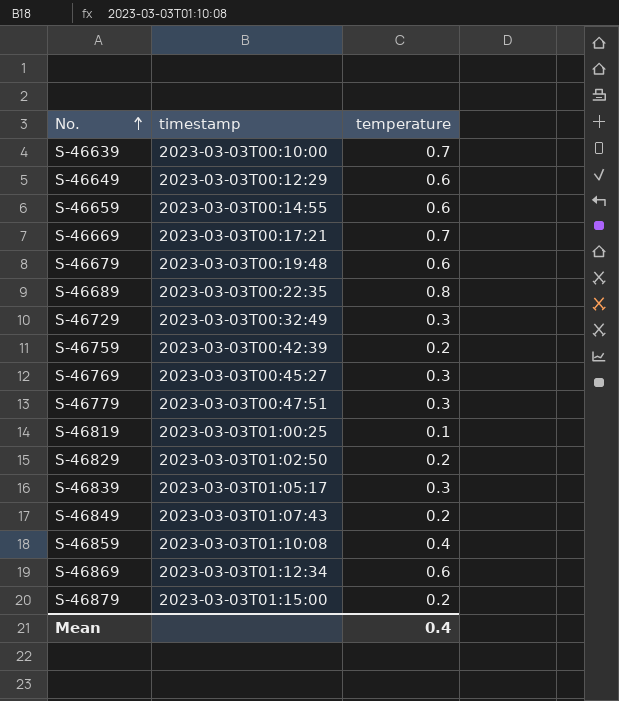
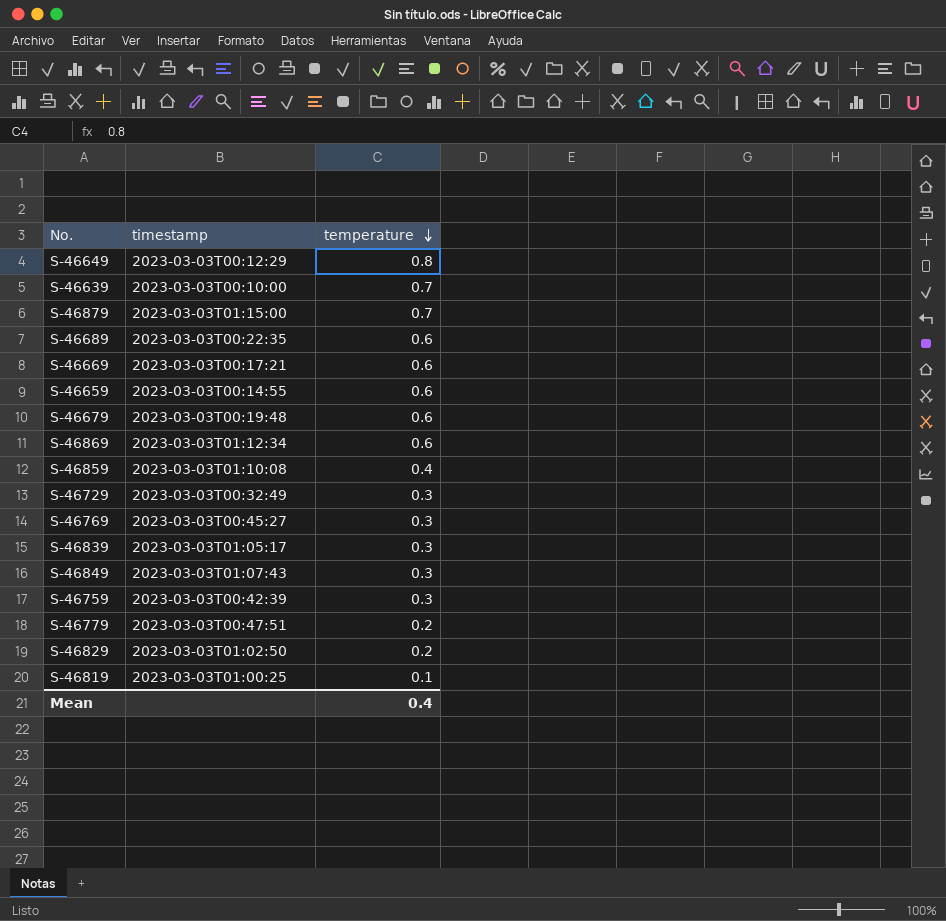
row order: No. ascending -> temperature descending
S-46649 | temperature: 0.6 -> 0.8
S-46879 | temperature: 0.2 -> 0.7
S-46689 | temperature: 0.8 -> 0.6
S-46669 | temperature: 0.7 -> 0.6
S-46849 | temperature: 0.2 -> 0.3
S-46759 | temperature: 0.2 -> 0.3
S-46779 | temperature: 0.3 -> 0.2

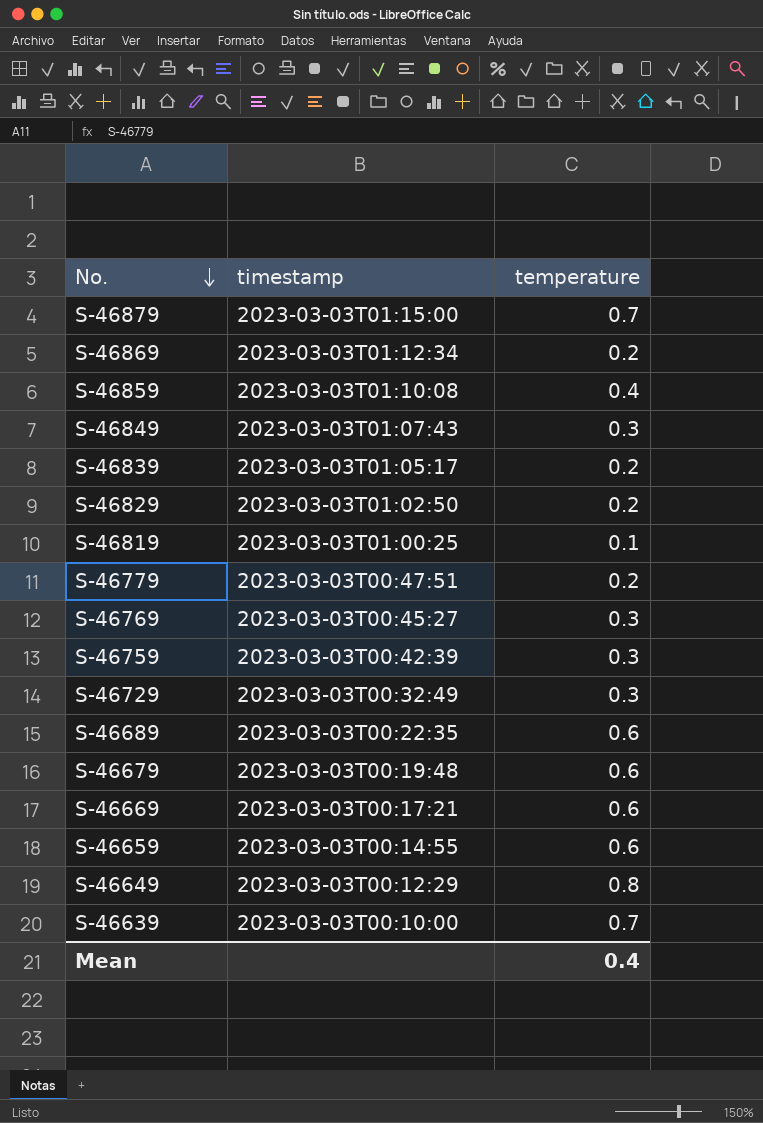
row order: temperature descending -> No. descending
S-46869 | temperature: 0.6 -> 0.2
S-46839 | temperature: 0.3 -> 0.2

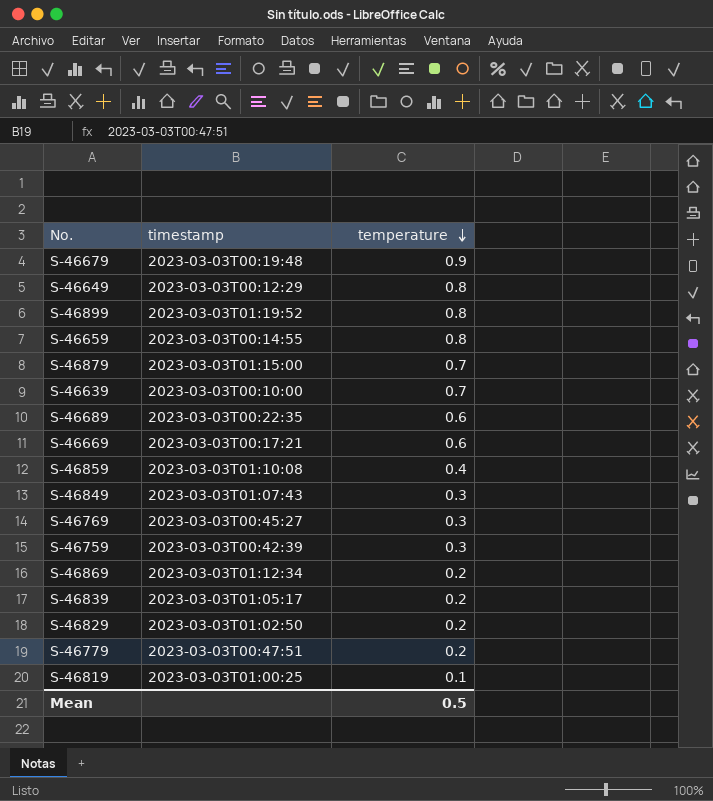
row order: No. descending -> temperature descending
row S-46729: 2023-03-03T00:32:49 | 0.3 -> none
S-46679 | temperature: 0.6 -> 0.9
row S-46899: none -> 2023-03-03T01:19:52 | 0.8
S-46659 | temperature: 0.6 -> 0.8
Mean | temperature: 0.4 -> 0.5

